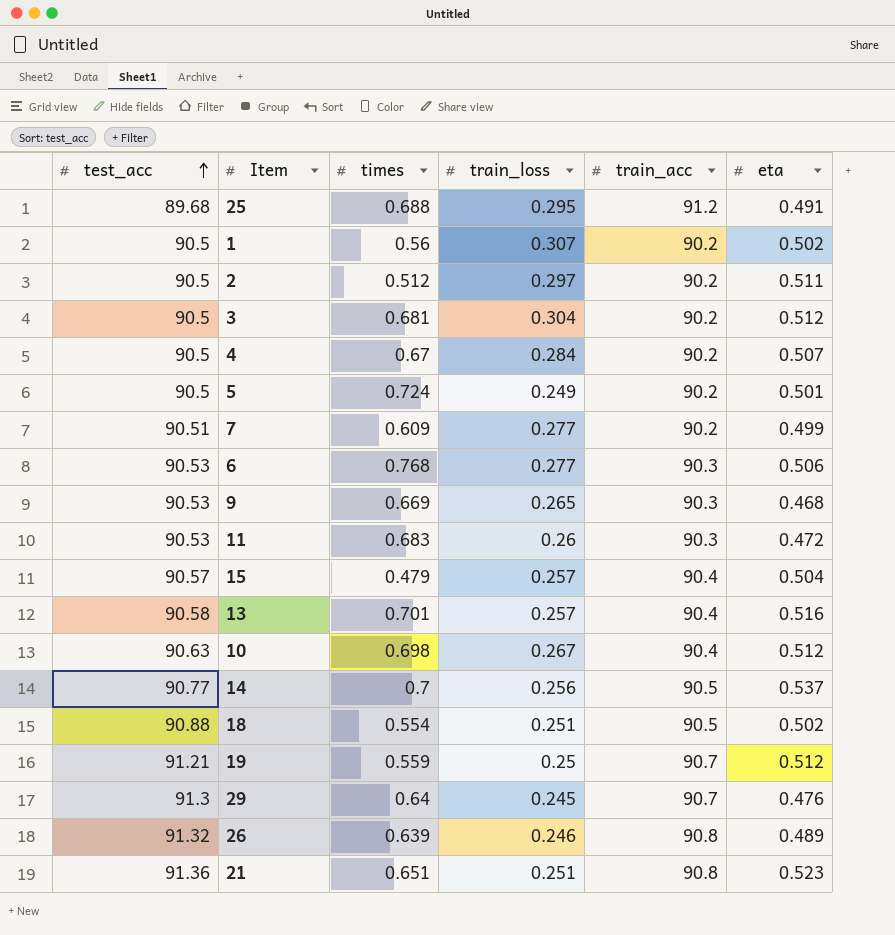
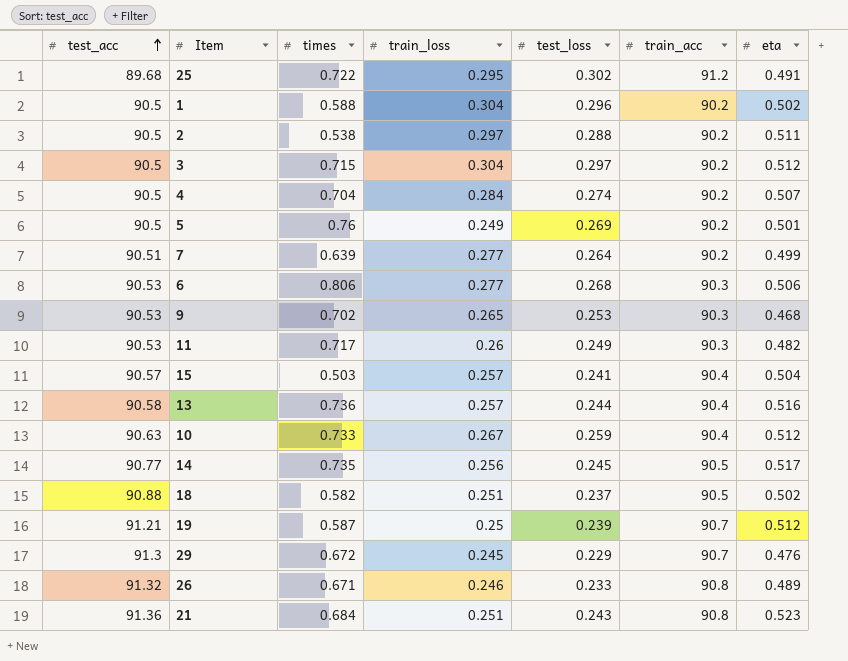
column test_loss | position: none -> 5
25 | times: 0.688 -> 0.722
1 | times: 0.56 -> 0.588
1 | train_loss: 0.307 -> 0.304
2 | times: 0.512 -> 0.538
3 | times: 0.681 -> 0.715
4 | times: 0.67 -> 0.704
5 | times: 0.724 -> 0.76
7 | times: 0.609 -> 0.639
6 | times: 0.768 -> 0.806
9 | times: 0.669 -> 0.702
11 | times: 0.683 -> 0.717
11 | eta: 0.472 -> 0.482
15 | times: 0.479 -> 0.503
13 | times: 0.701 -> 0.736
10 | times: 0.698 -> 0.733
14 | times: 0.7 -> 0.735
14 | eta: 0.537 -> 0.517
18 | times: 0.554 -> 0.582
19 | times: 0.559 -> 0.587
29 | times: 0.64 -> 0.672
26 | times: 0.639 -> 0.671
21 | times: 0.651 -> 0.684

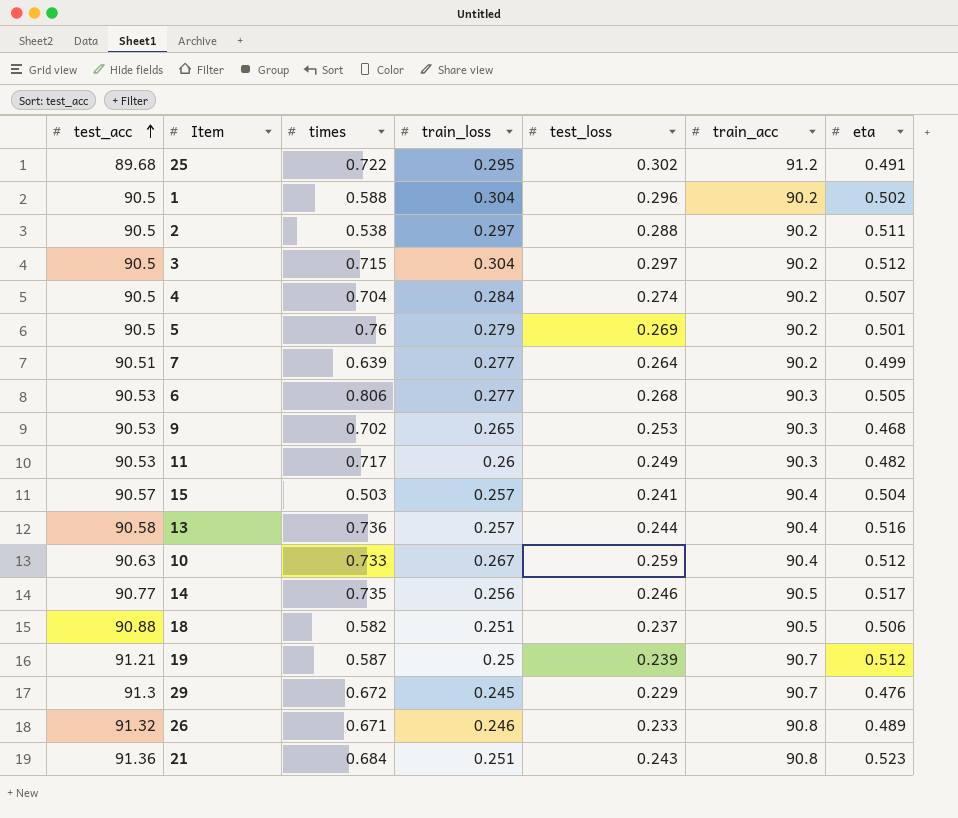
5 | train_loss: 0.249 -> 0.279
6 | eta: 0.506 -> 0.505
14 | test_loss: 0.245 -> 0.246
18 | eta: 0.502 -> 0.506

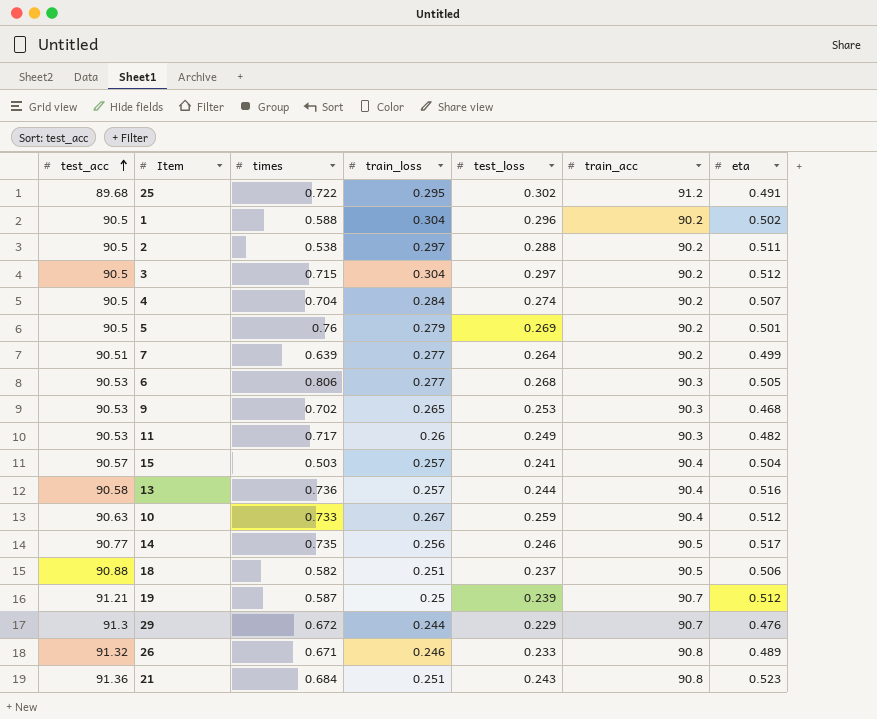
29 | train_loss: 0.245 -> 0.244

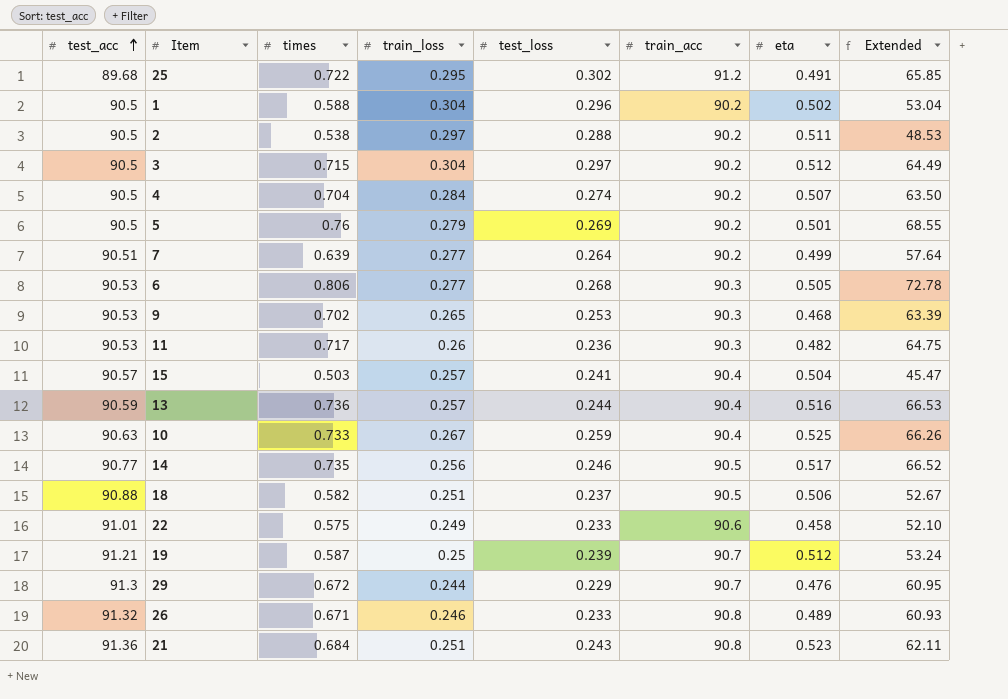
column Extended | formula: none -> [times] * [train_acc]
11 | test_loss: 0.249 -> 0.236
13 | test_acc: 90.58 -> 90.59
10 | eta: 0.512 -> 0.525
row 22: none -> 91.01 | 0.575 | 0.249 | 0.233 | 90.6 | 0.458 | 52.10

